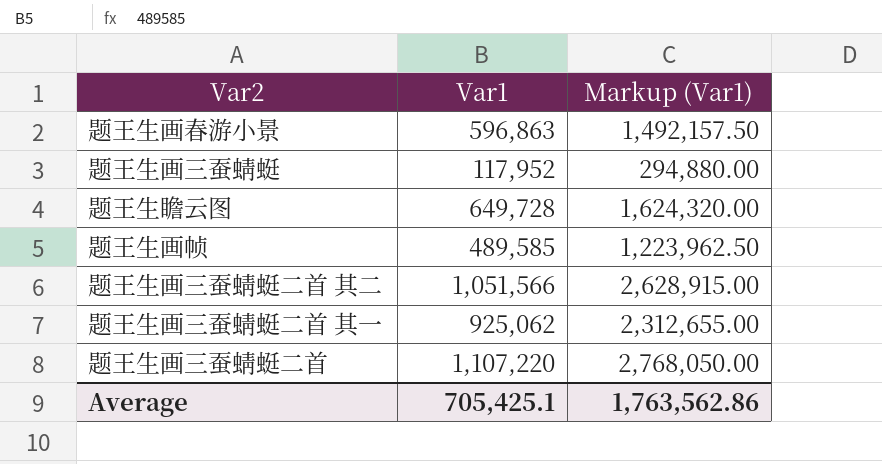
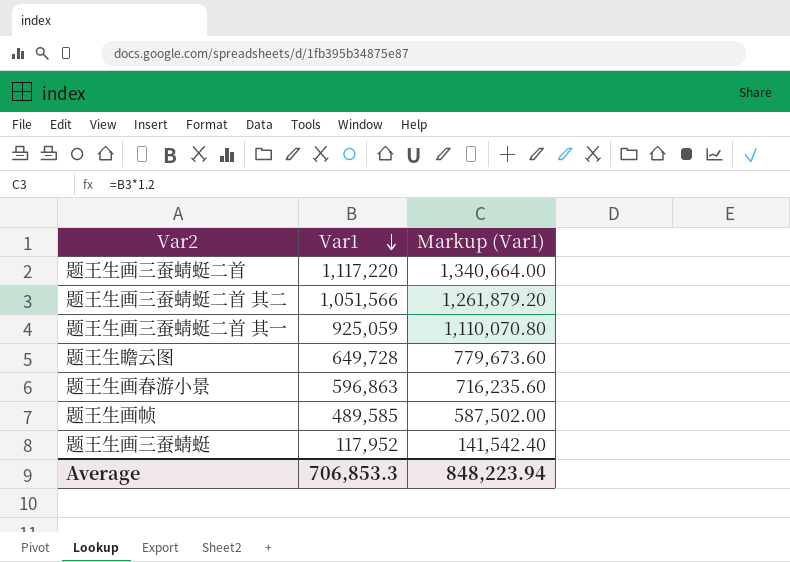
row order: none -> Var1 descending
column Markup (Var1) | formula: [Var1] * 2.5 -> [Var1] * 1.2
题王生画三蚕蜻蜓二首 | Var1: 1,107,220 -> 1,117,220
题王生画三蚕蜻蜓二首 其一 | Var1: 925,062 -> 925,059
Average | Var1: 705,425.1 -> 706,853.3
Average | Markup (Var1): 1,763,562.86 -> 848,223.94

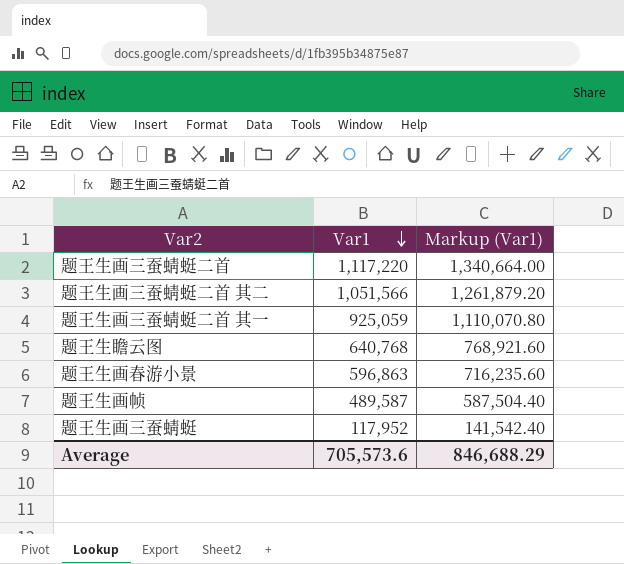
题王生瞻云图 | Var1: 649,728 -> 640,768
题王生瞻云图 | Markup (Var1): 779,673.60 -> 768,921.60
题王生画帧 | Var1: 489,585 -> 489,587
题王生画帧 | Markup (Var1): 587,502.00 -> 587,504.40
Average | Var1: 706,853.3 -> 705,573.6
Average | Markup (Var1): 848,223.94 -> 846,688.29

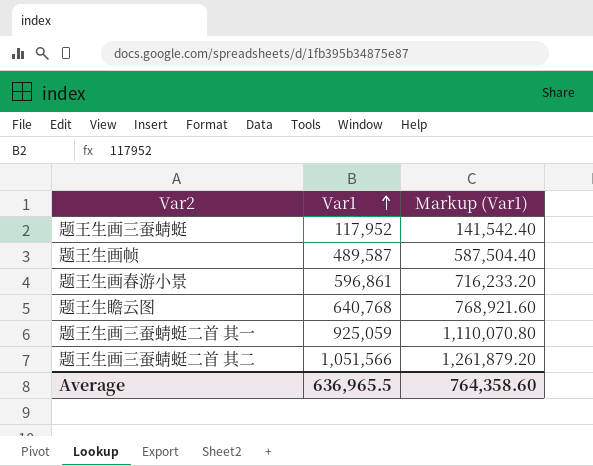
row order: Var1 descending -> Var1 ascending
row 题王生画三蚕蜻蜓二首: 1,117,220 | 1,340,664.00 -> none
题王生画春游小景 | Var1: 596,863 -> 596,861
题王生画春游小景 | Markup (Var1): 716,235.60 -> 716,233.20
Average | Var1: 705,573.6 -> 636,965.5
Average | Markup (Var1): 846,688.29 -> 764,358.60

